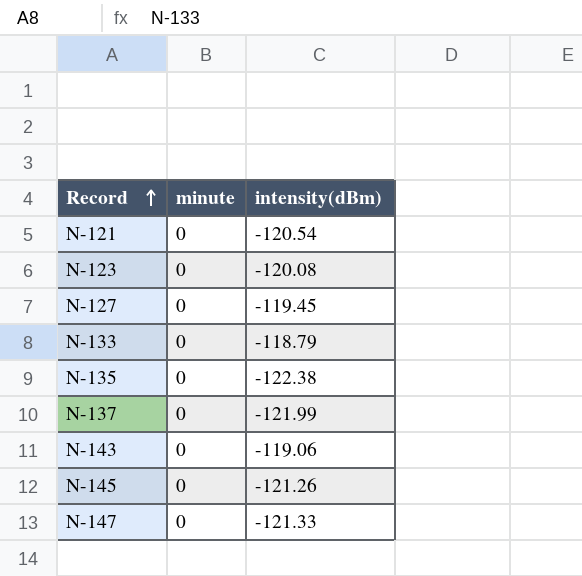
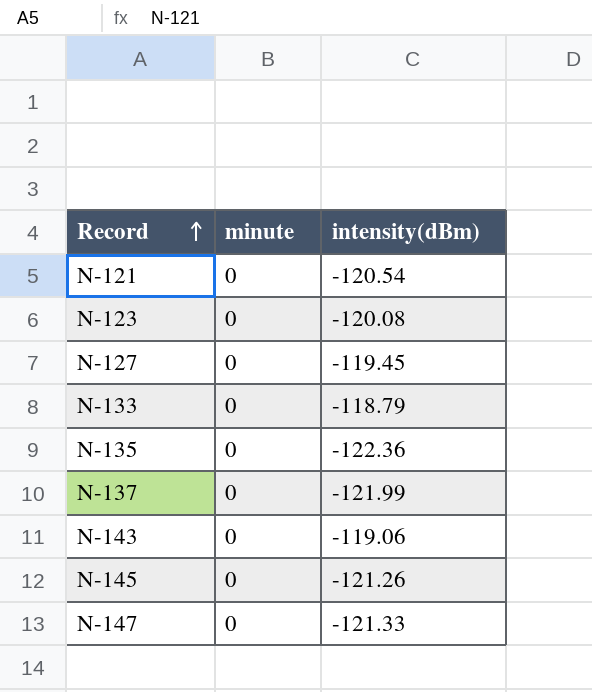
N-135 | intensity(dBm): -122.38 -> -122.36

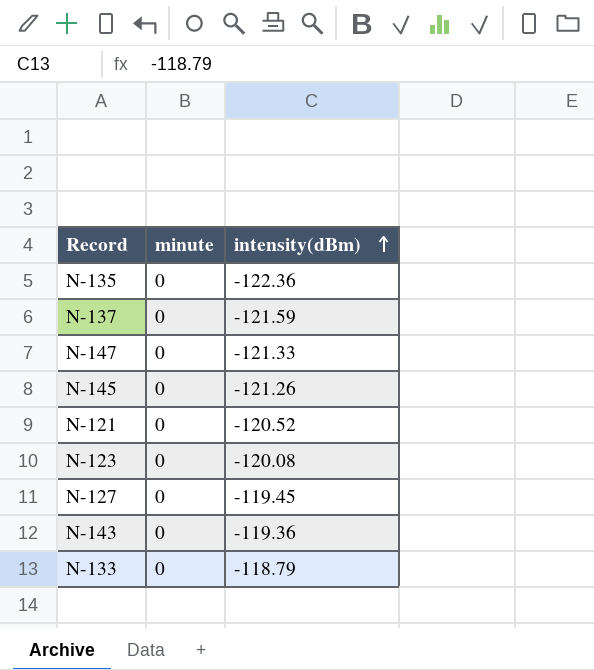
row order: Record ascending -> intensity(dBm) ascending
N-137 | intensity(dBm): -121.99 -> -121.59
N-121 | intensity(dBm): -120.54 -> -120.52
N-143 | intensity(dBm): -119.06 -> -119.36

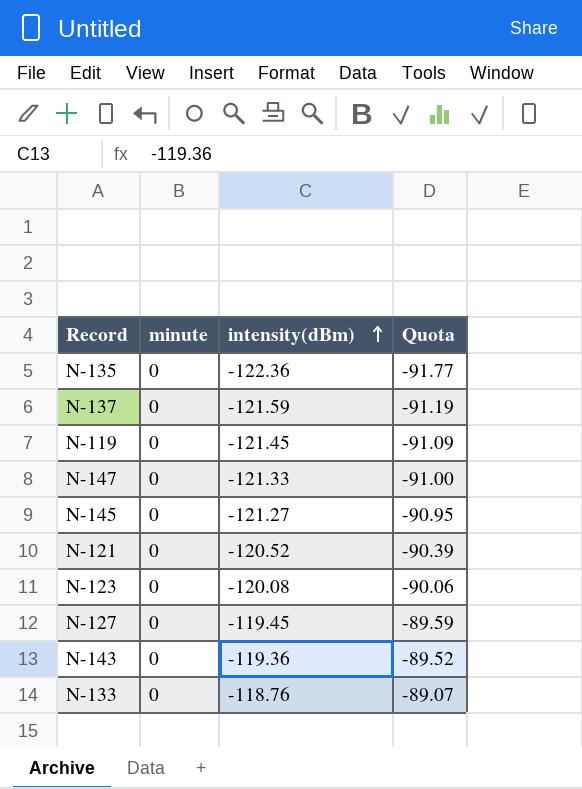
column Quota | formula: none -> [intensity(dBm)] * 0.75
row N-119: none -> 0 | -121.45 | -91.09
N-145 | intensity(dBm): -121.26 -> -121.27
N-133 | intensity(dBm): -118.79 -> -118.76

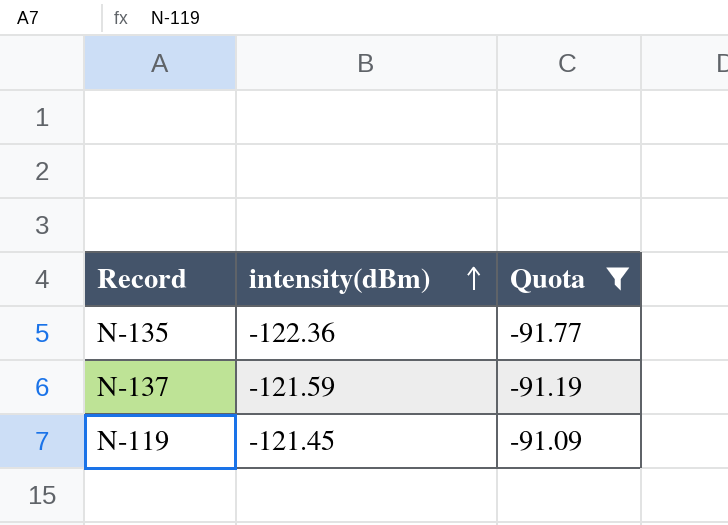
filter: none -> Quota <= -91.09
column minute | position: 2 -> none

